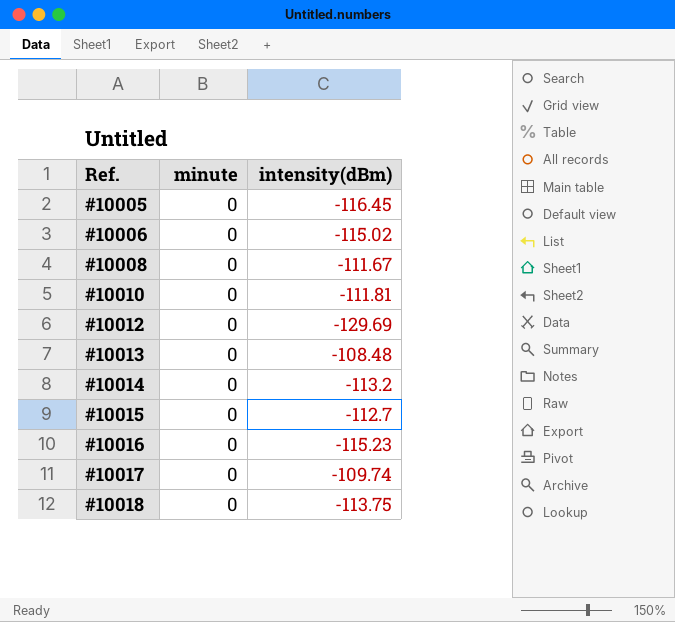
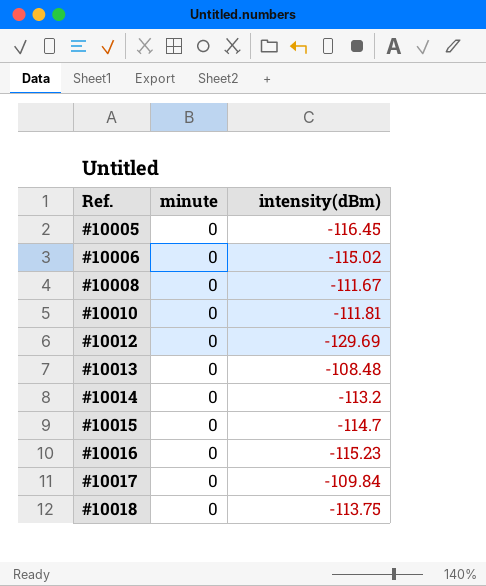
#10015 | intensity(dBm): -112.7 -> -114.7
#10017 | intensity(dBm): -109.74 -> -109.84

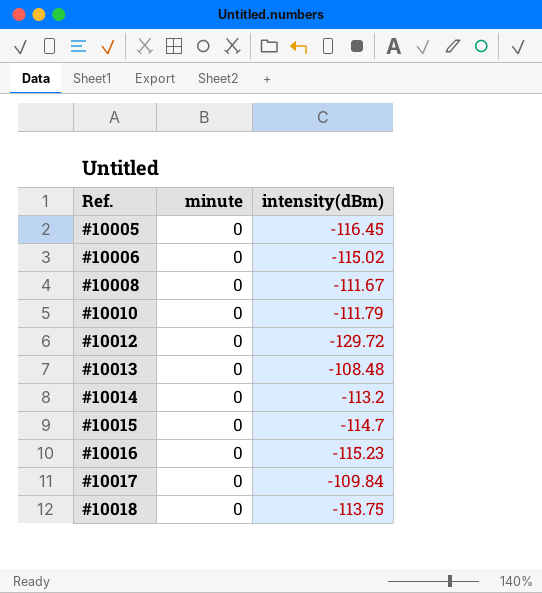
#10010 | intensity(dBm): -111.81 -> -111.79
#10012 | intensity(dBm): -129.69 -> -129.72

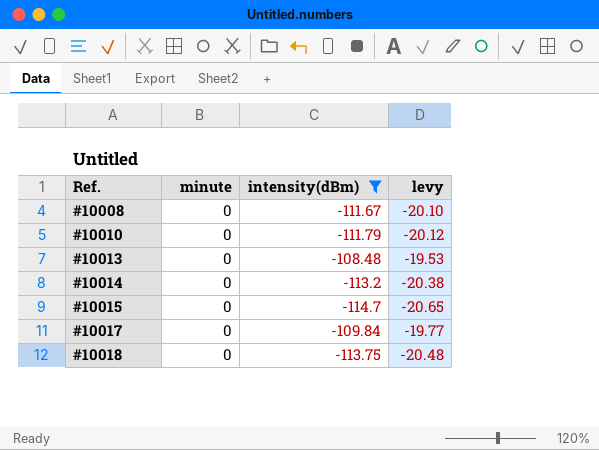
filter: none -> intensity(dBm) >= -114.7
column levy | formula: none -> [intensity(dBm)] * 0.18

